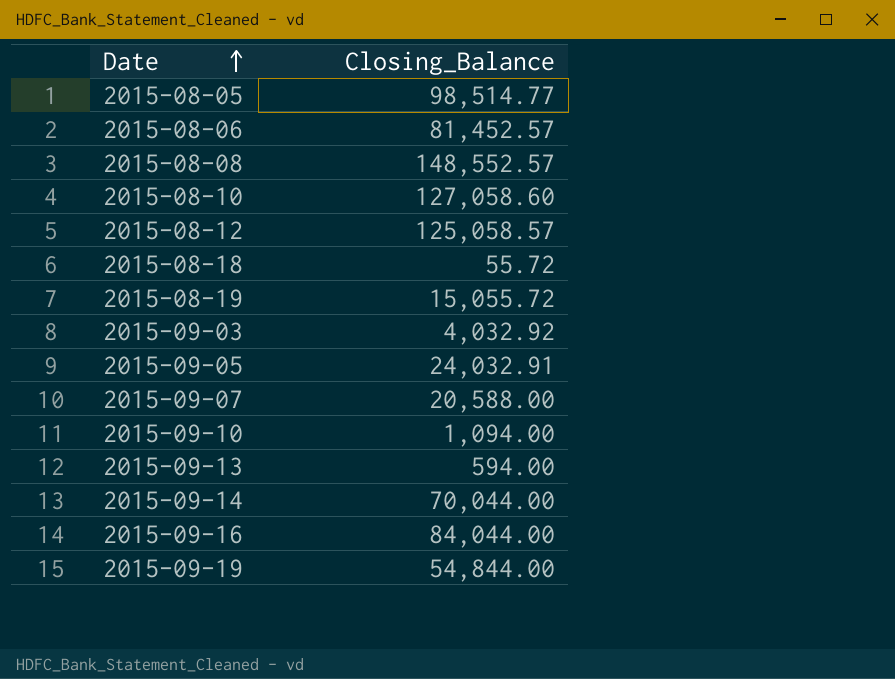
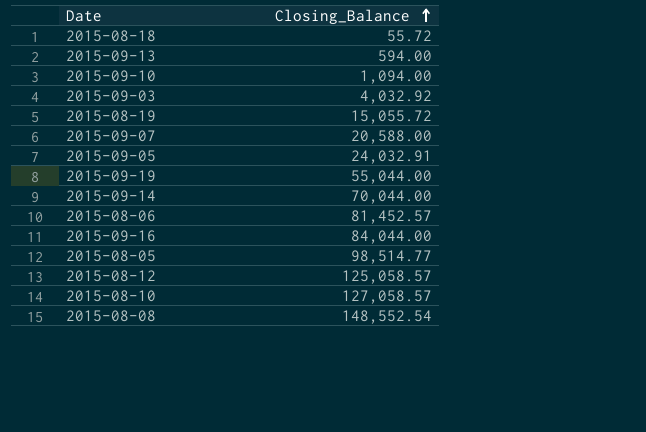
row order: Date ascending -> Closing_Balance ascending
2015-09-19 | Closing_Balance: 54,844.00 -> 55,044.00
2015-08-10 | Closing_Balance: 127,058.60 -> 127,058.57
2015-08-08 | Closing_Balance: 148,552.57 -> 148,552.54

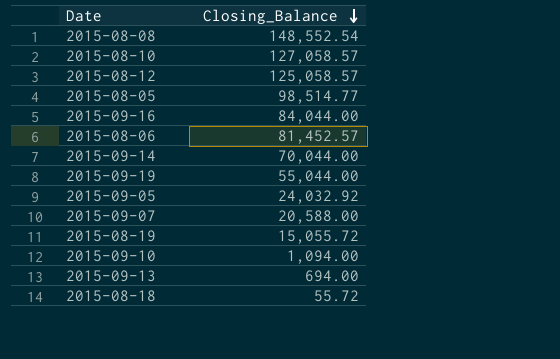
row order: Closing_Balance ascending -> Closing_Balance descending
row 2015-09-03: 4,032.92 -> none
2015-09-05 | Closing_Balance: 24,032.91 -> 24,032.92
2015-09-13 | Closing_Balance: 594.00 -> 694.00

